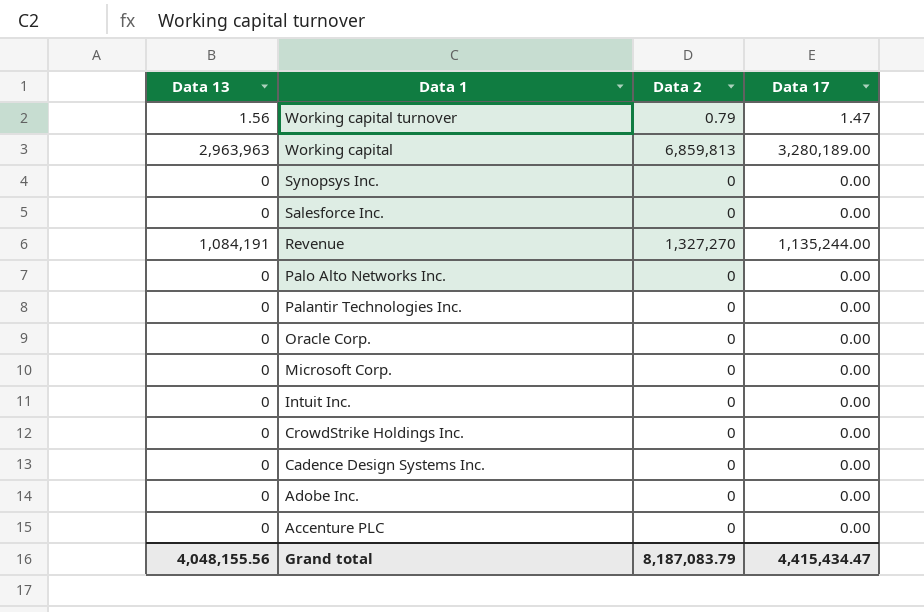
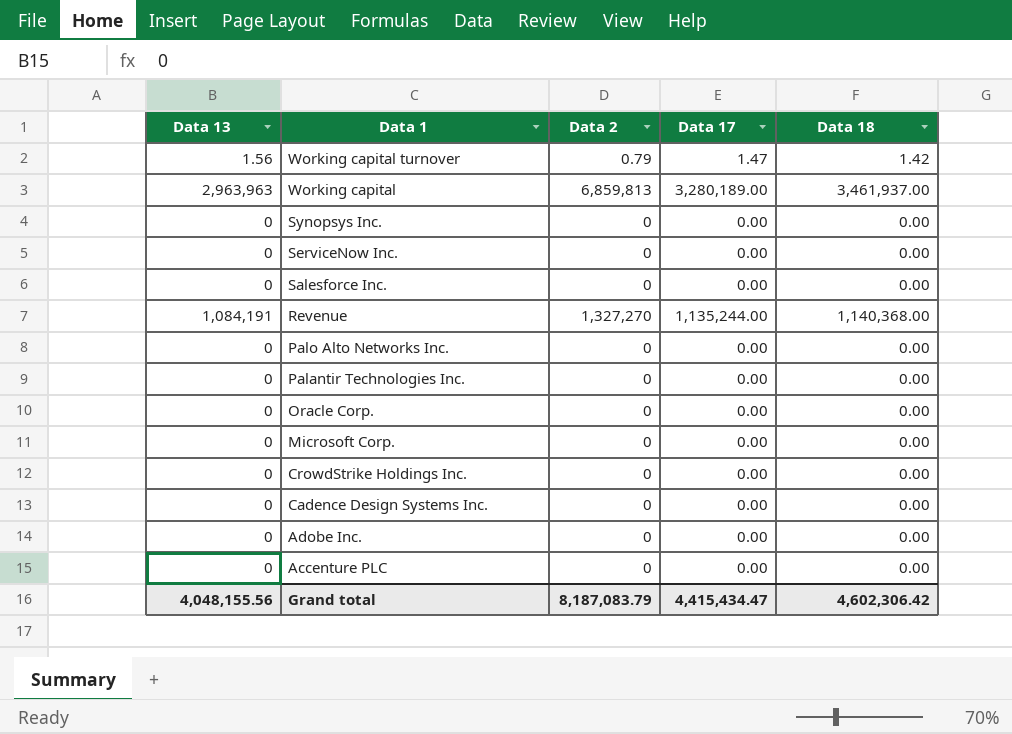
column Data 18 | position: none -> 5
row Intuit Inc.: 0 | 0 | 0.00 -> none
row ServiceNow Inc.: none -> 0 | 0 | 0.00 | 0.00

